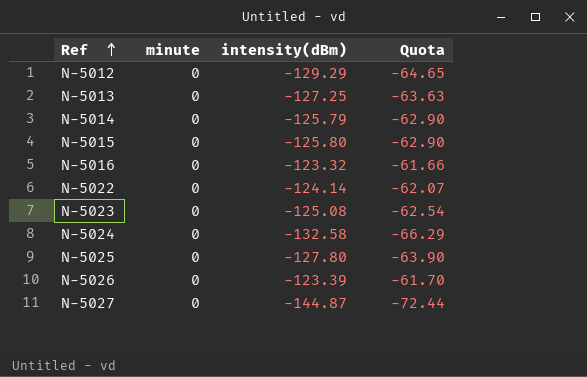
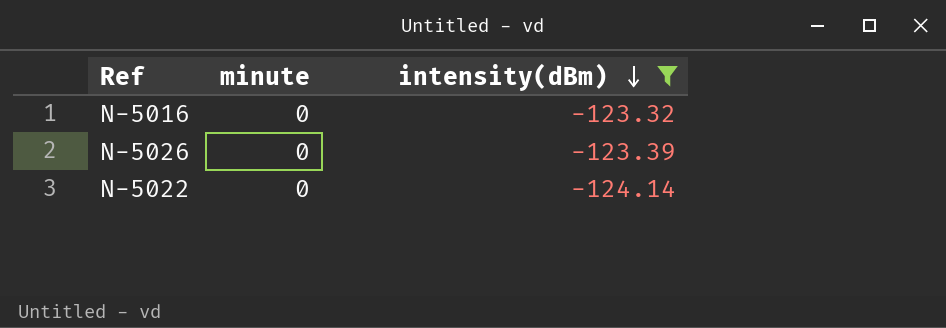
filter: none -> intensity(dBm) >= -124.14
row order: Ref ascending -> intensity(dBm) descending
column Quota | formula: [intensity(dBm)] * 0.5 -> none

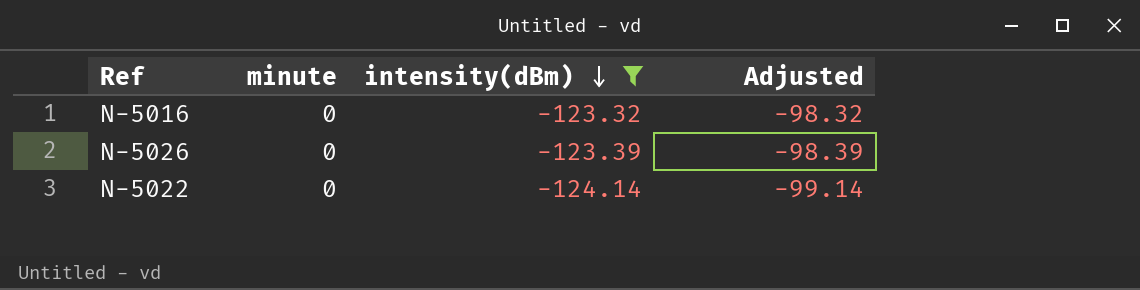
column Adjusted | formula: none -> [intensity(dBm)] + 25

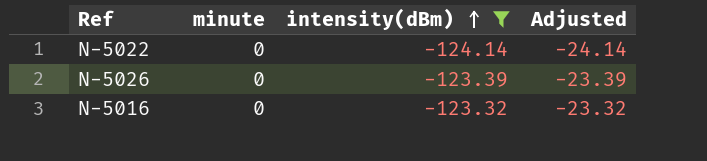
row order: intensity(dBm) descending -> intensity(dBm) ascending
column Adjusted | formula: [intensity(dBm)] + 25 -> [intensity(dBm)] + 100

